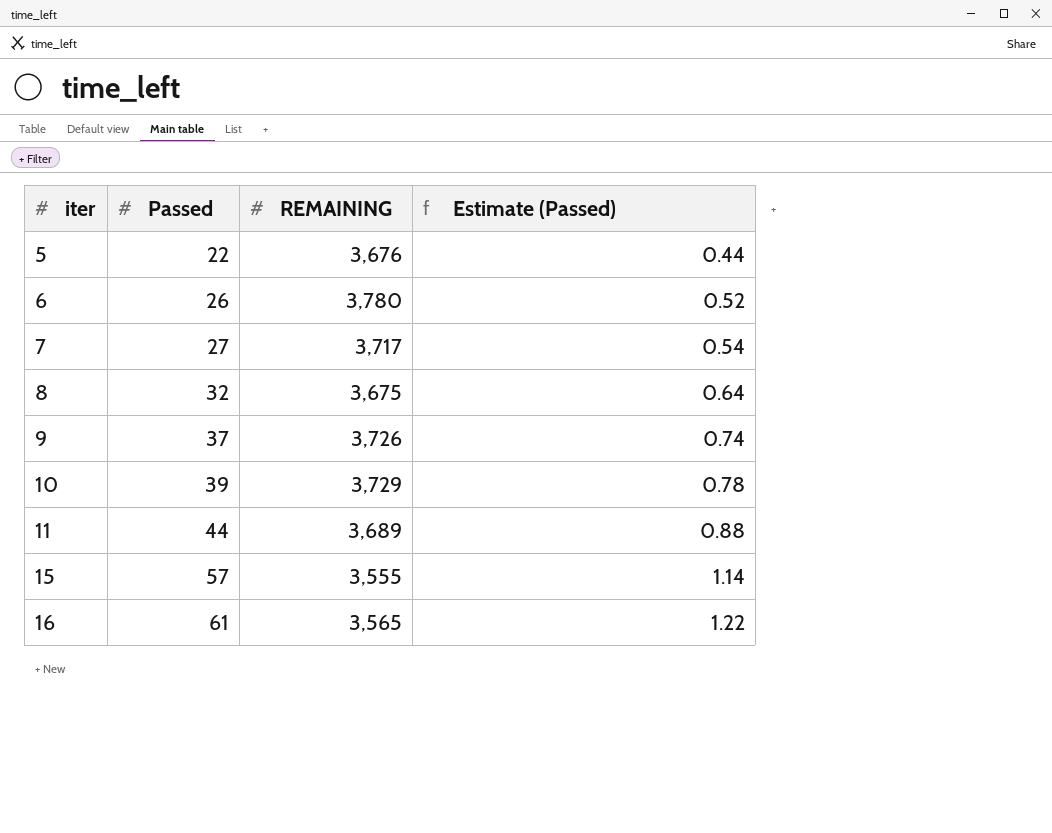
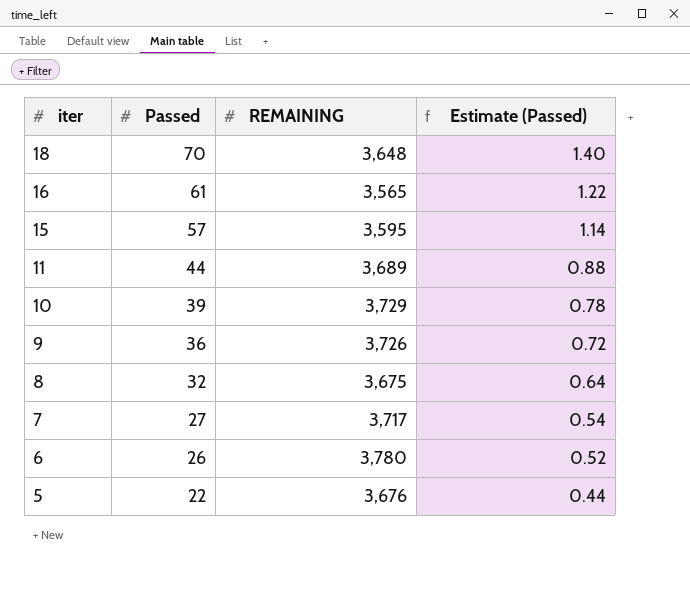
row order: iter ascending -> iter descending
row 18: none -> 70 | 3,648 | 1.40
15 | REMAINING: 3,555 -> 3,595
9 | Passed: 37 -> 36
9 | Estimate (Passed): 0.74 -> 0.72

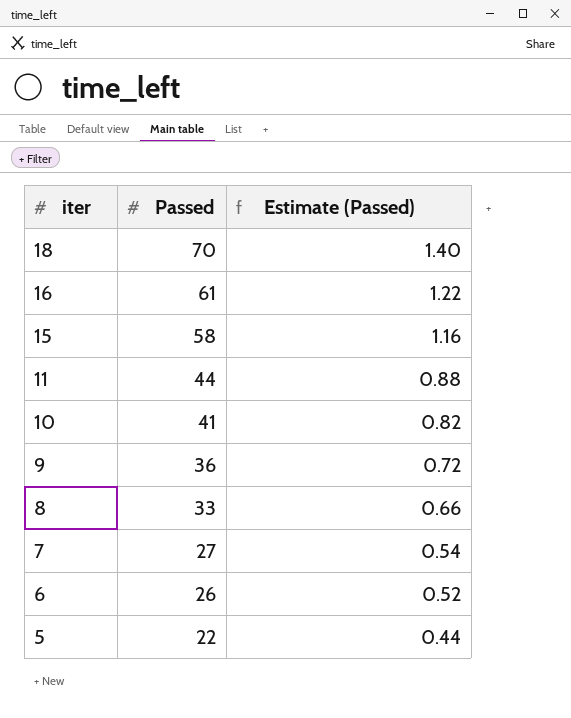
column REMAINING | position: 3 -> none
15 | Passed: 57 -> 58
15 | Estimate (Passed): 1.14 -> 1.16
10 | Passed: 39 -> 41
10 | Estimate (Passed): 0.78 -> 0.82
8 | Passed: 32 -> 33
8 | Estimate (Passed): 0.64 -> 0.66

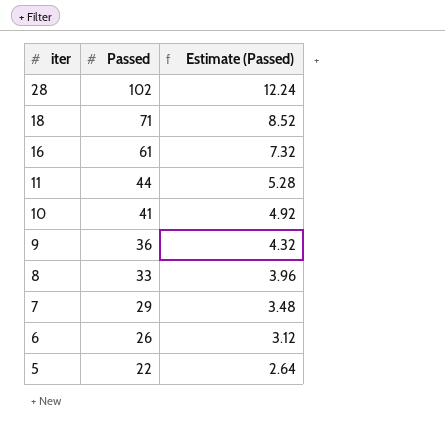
column Estimate (Passed) | formula: [Passed] * 0.02 -> [Passed] * 0.12
row 15: 58 | 1.16 -> none
row 28: none -> 102 | 12.24
18 | Passed: 70 -> 71
7 | Passed: 27 -> 29

